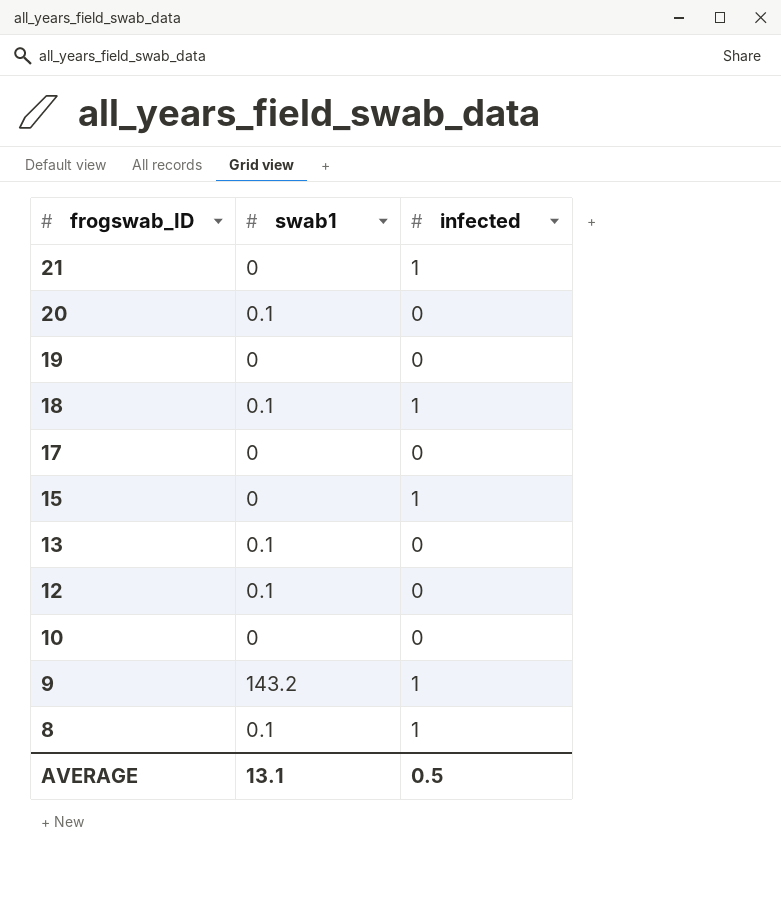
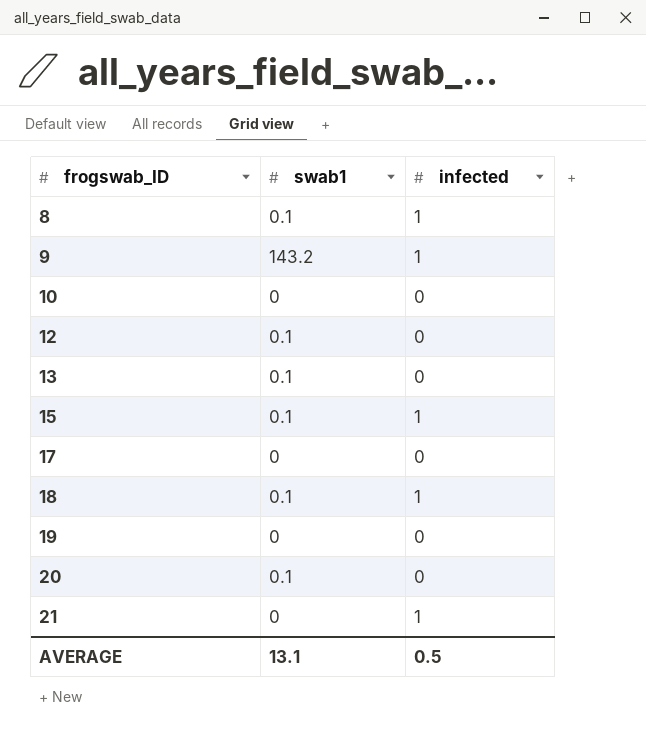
row order: frogswab_ID descending -> frogswab_ID ascending
15 | swab1: 0 -> 0.1

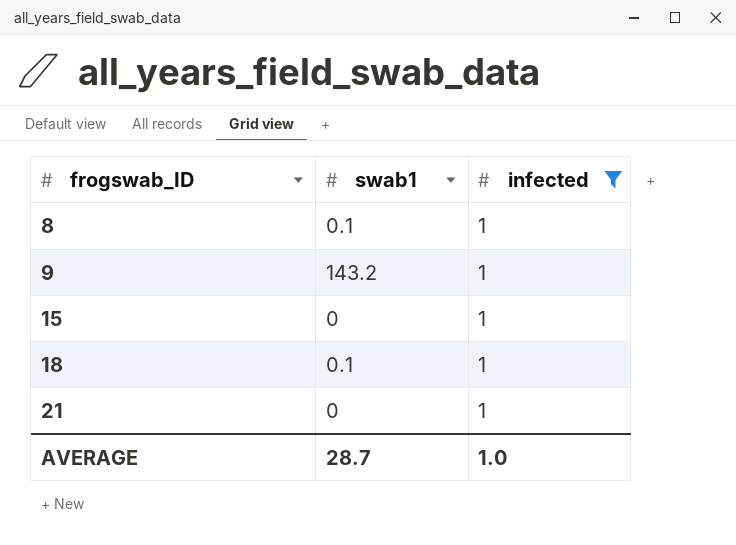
filter: none -> infected = 1
15 | swab1: 0.1 -> 0
AVERAGE | swab1: 13.1 -> 28.7
AVERAGE | infected: 0.5 -> 1.0

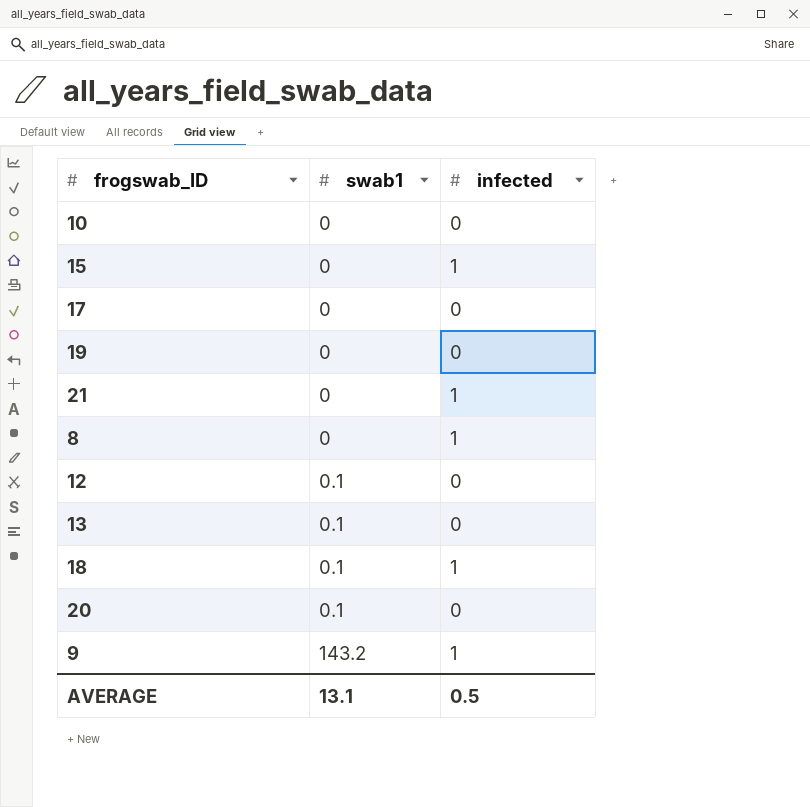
filter: infected = 1 -> none
row order: frogswab_ID ascending -> swab1 ascending
8 | swab1: 0.1 -> 0
AVERAGE | swab1: 28.7 -> 13.1
AVERAGE | infected: 1.0 -> 0.5

